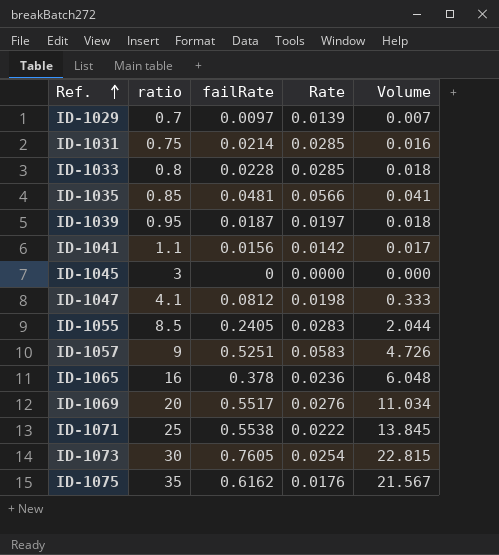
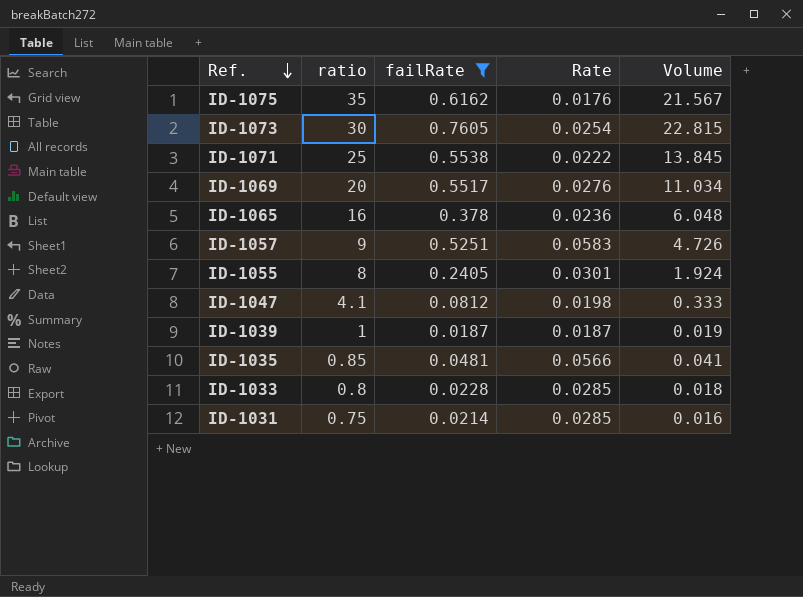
filter: none -> failRate >= 0.0187
row order: Ref. ascending -> Ref. descending
ID-1055 | ratio: 8.5 -> 8
ID-1055 | Rate: 0.0283 -> 0.0301
ID-1055 | Volume: 2.044 -> 1.924
ID-1039 | ratio: 0.95 -> 1
ID-1039 | Rate: 0.0197 -> 0.0187
ID-1039 | Volume: 0.018 -> 0.019

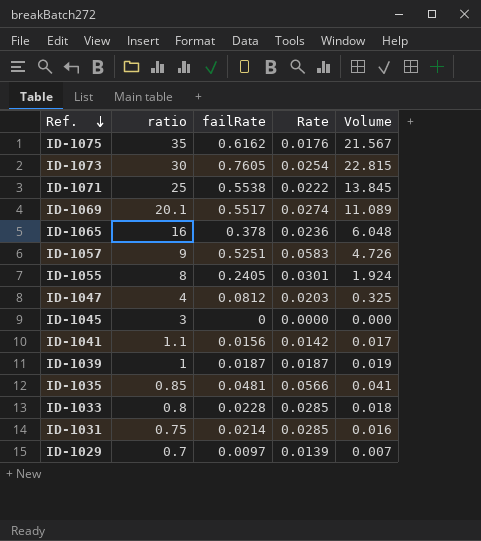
filter: failRate >= 0.0187 -> none
ID-1069 | ratio: 20 -> 20.1
ID-1069 | Rate: 0.0276 -> 0.0274
ID-1069 | Volume: 11.034 -> 11.089
ID-1047 | ratio: 4.1 -> 4
ID-1047 | Rate: 0.0198 -> 0.0203
ID-1047 | Volume: 0.333 -> 0.325

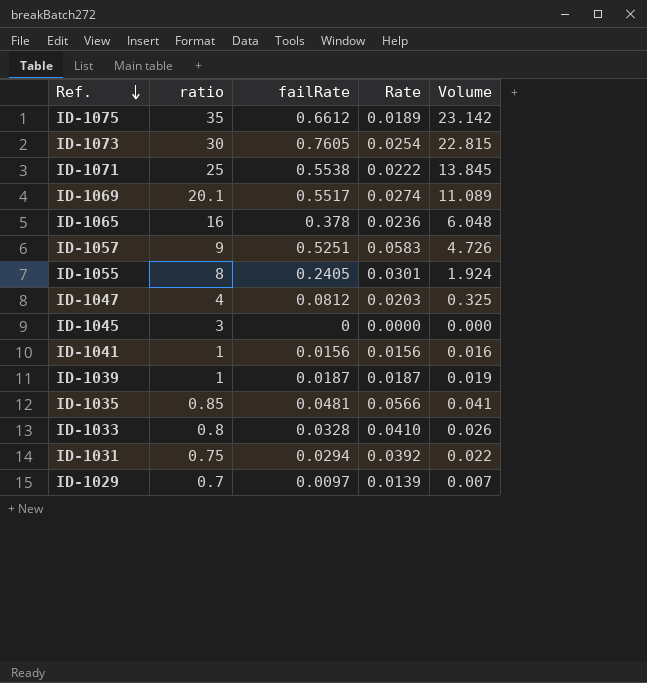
ID-1075 | failRate: 0.6162 -> 0.6612
ID-1075 | Rate: 0.0176 -> 0.0189
ID-1075 | Volume: 21.567 -> 23.142
ID-1041 | ratio: 1.1 -> 1
ID-1041 | Rate: 0.0142 -> 0.0156
ID-1041 | Volume: 0.017 -> 0.016
ID-1033 | failRate: 0.0228 -> 0.0328
ID-1033 | Rate: 0.0285 -> 0.0410
ID-1033 | Volume: 0.018 -> 0.026
ID-1031 | failRate: 0.0214 -> 0.0294
ID-1031 | Rate: 0.0285 -> 0.0392
ID-1031 | Volume: 0.016 -> 0.022

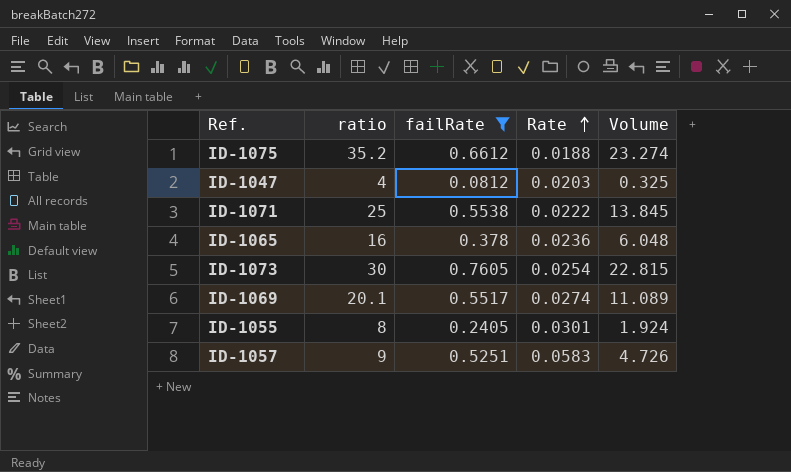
filter: none -> failRate >= 0.0812
row order: Ref. descending -> Rate ascending
ID-1075 | ratio: 35 -> 35.2
ID-1075 | Rate: 0.0189 -> 0.0188
ID-1075 | Volume: 23.142 -> 23.274

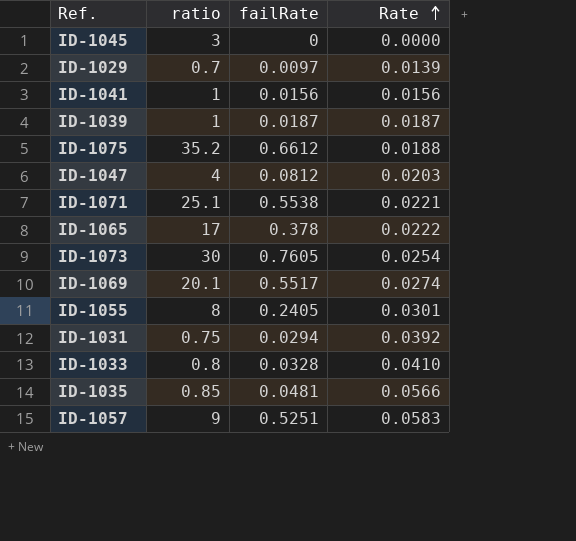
filter: failRate >= 0.0812 -> none
column Volume | formula: [ratio] * [failRate] -> none
ID-1071 | ratio: 25 -> 25.1
ID-1071 | Rate: 0.0222 -> 0.0221
ID-1065 | ratio: 16 -> 17
ID-1065 | Rate: 0.0236 -> 0.0222

